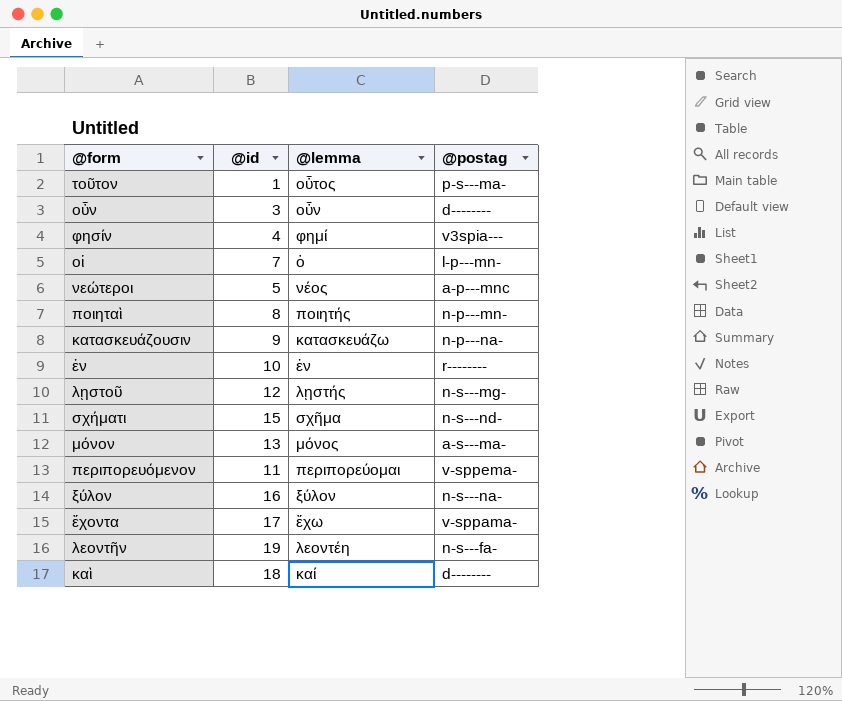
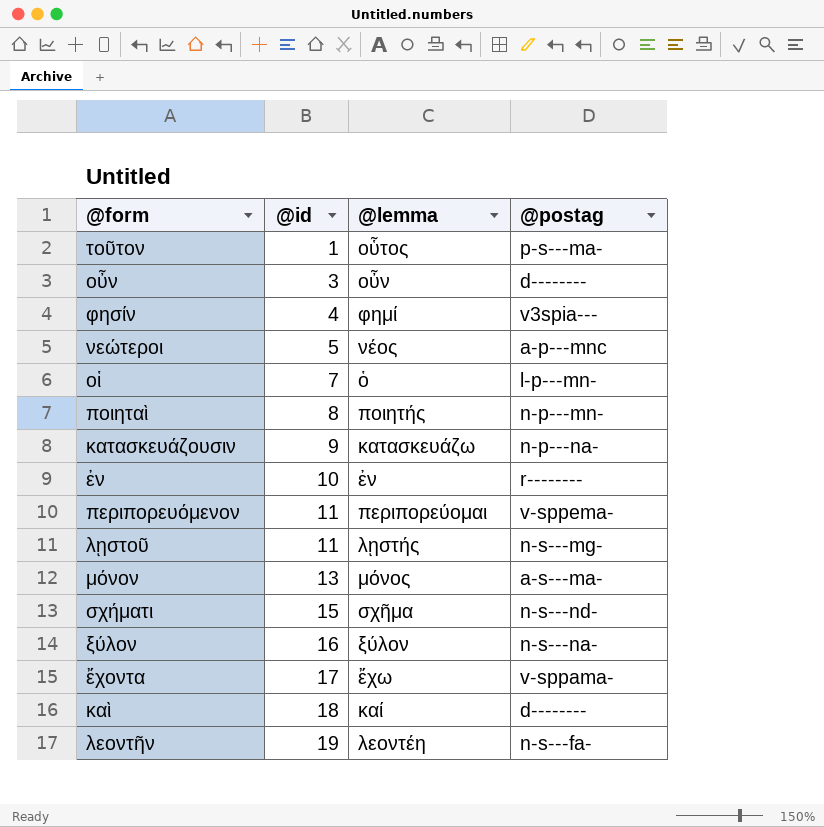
row order: none -> @id ascending
λῃστοῦ | @id: 12 -> 11

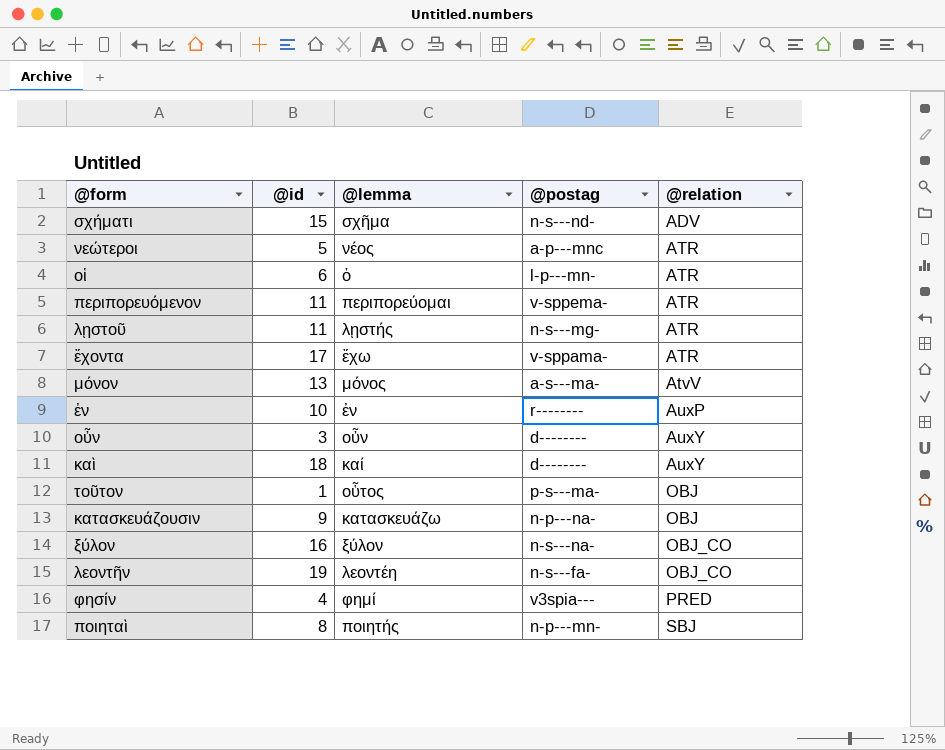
row order: @id ascending -> @relation ascending
column @relation | position: none -> 5
οἱ | @id: 7 -> 6

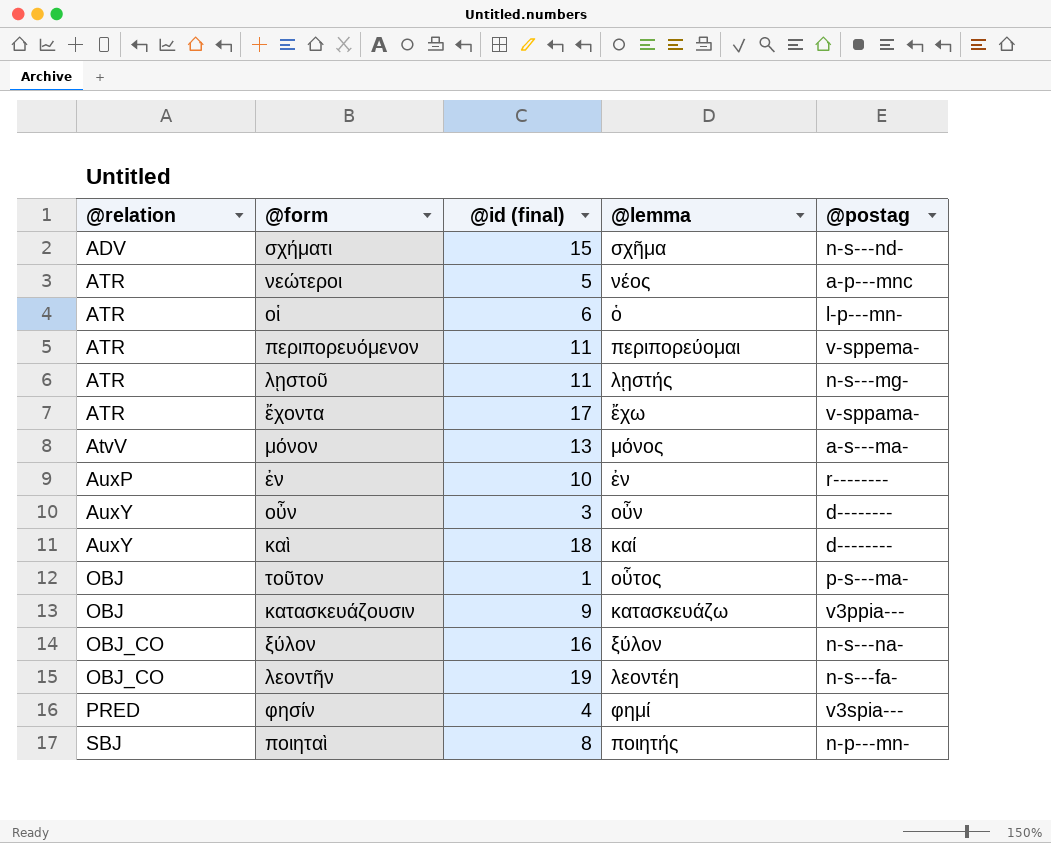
column @relation | position: 5 -> 1
column name: @id -> @id (final)
κατασκευάζουσιν | @postag: n-p---na- -> v3ppia---

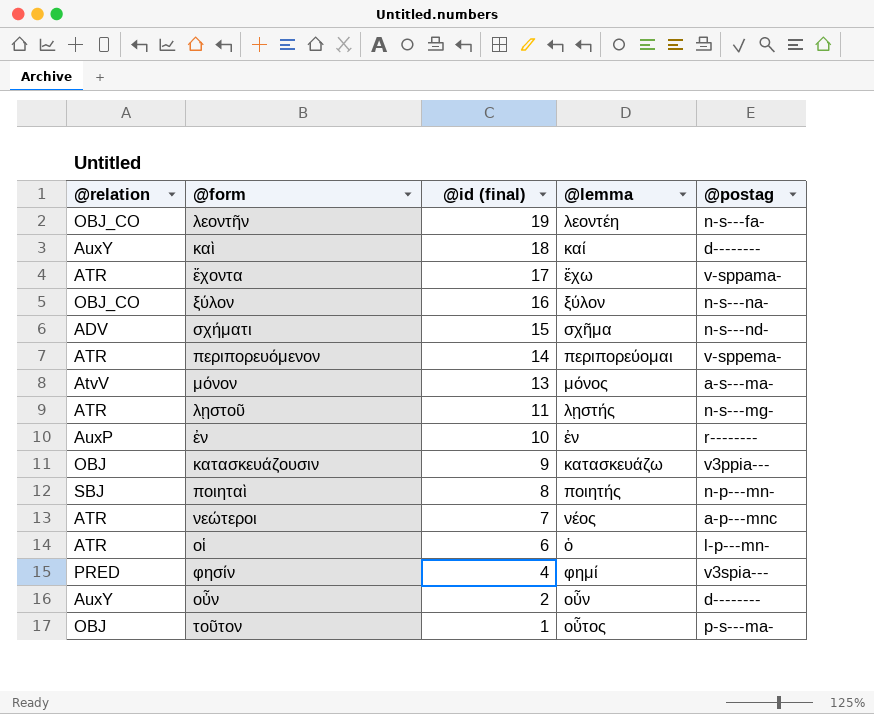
row order: @relation ascending -> @id (final) descending
περιπορευόμενον | @id (final): 11 -> 14
νεώτεροι | @id (final): 5 -> 7
οὖν | @id (final): 3 -> 2

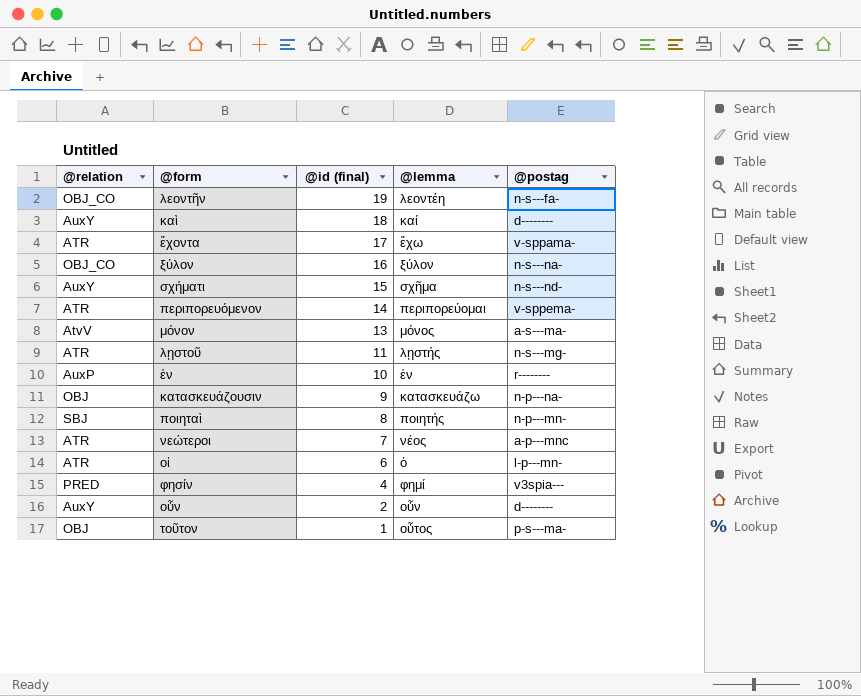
σχήματι | @relation: ADV -> AuxY
κατασκευάζουσιν | @postag: v3ppia--- -> n-p---na-

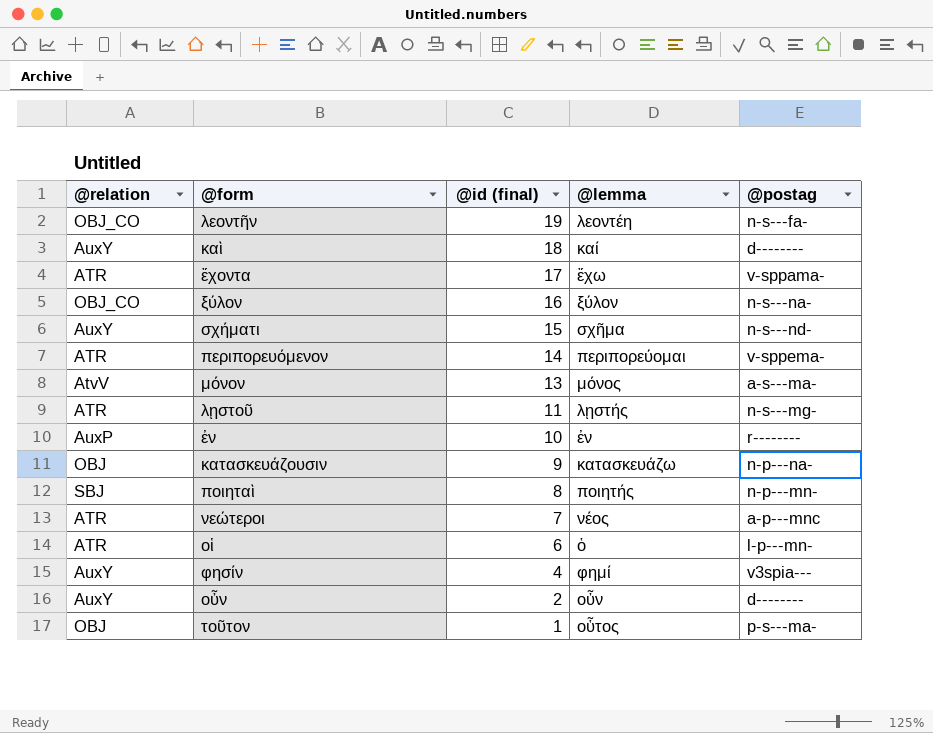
φησίν | @relation: PRED -> AuxY

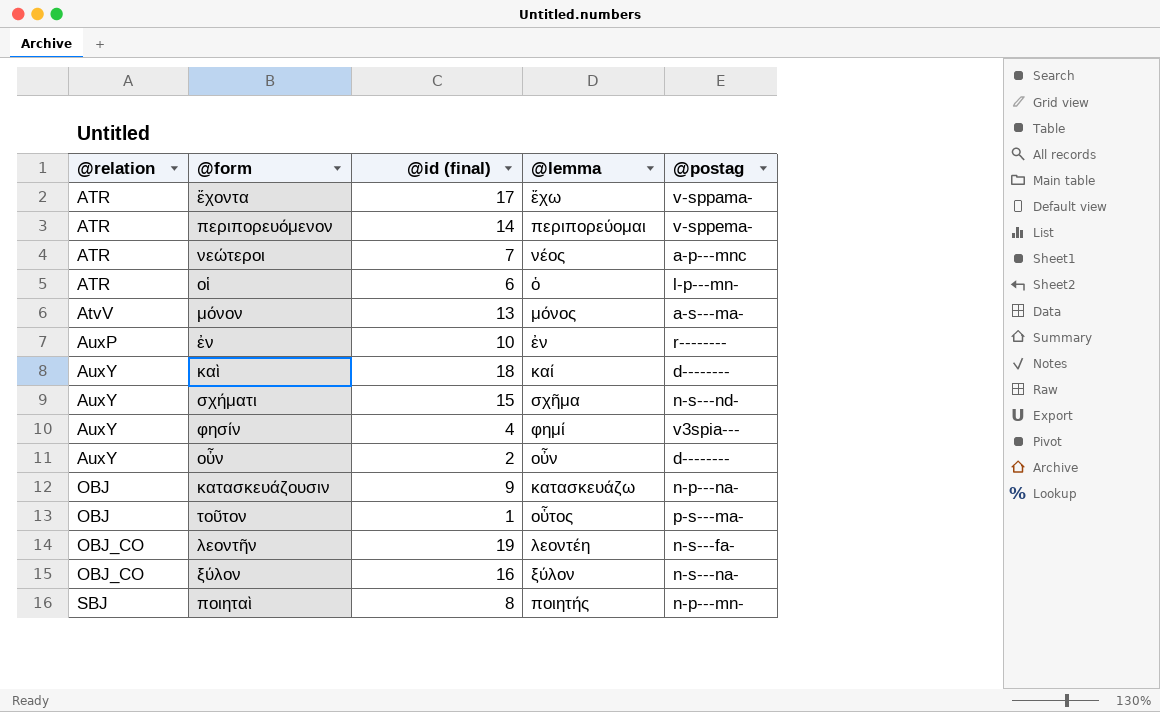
row order: @id (final) descending -> @relation ascending
row λῃστοῦ: ATR | 11 | λῃστής | n-s---mg- -> none

